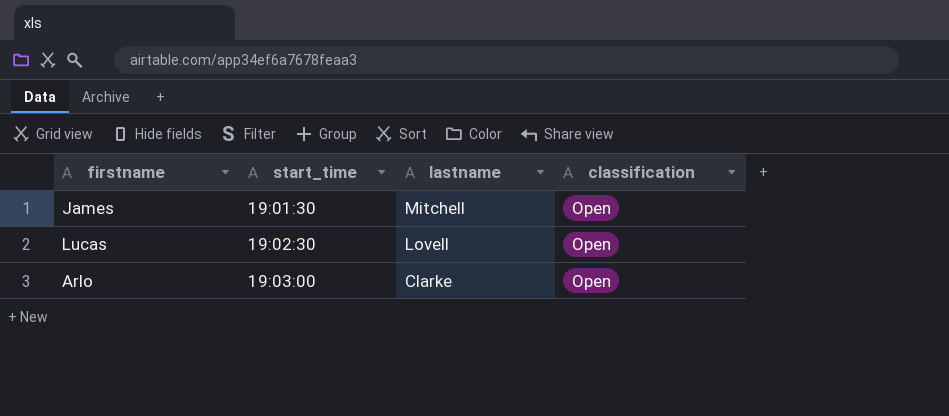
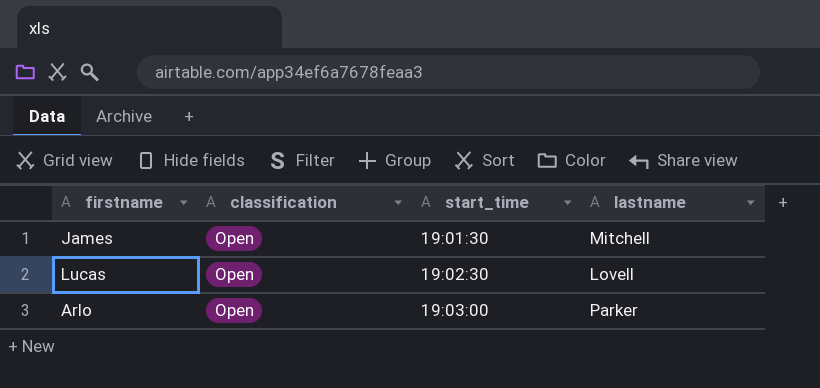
column classification | position: 4 -> 2
Arlo | lastname: Clarke -> Parker

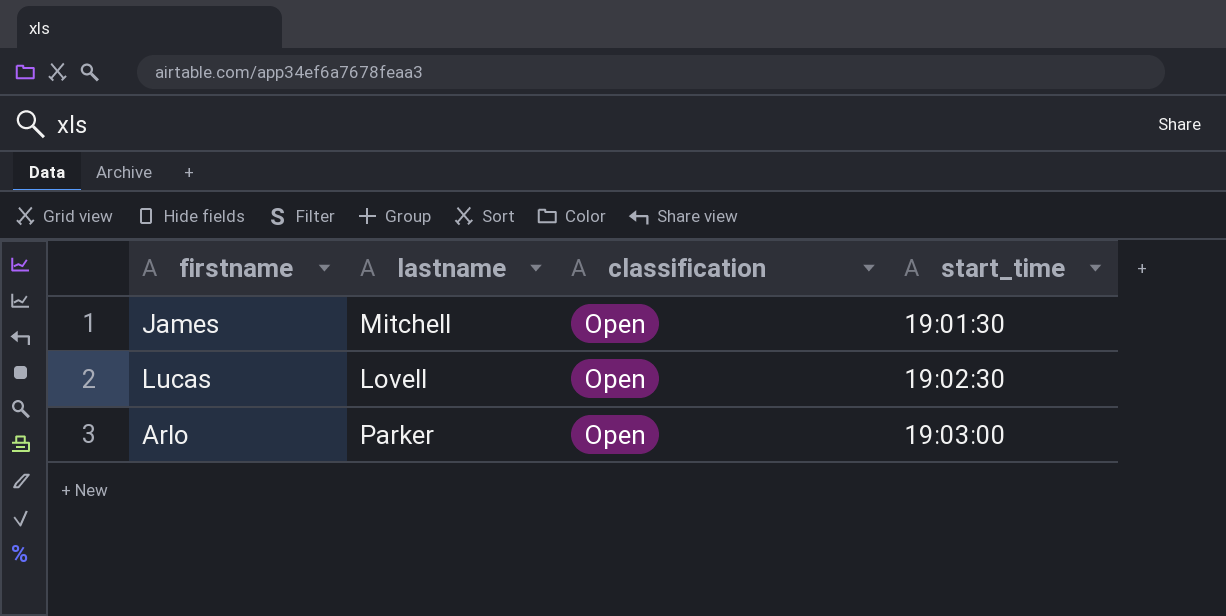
column lastname | position: 4 -> 2

